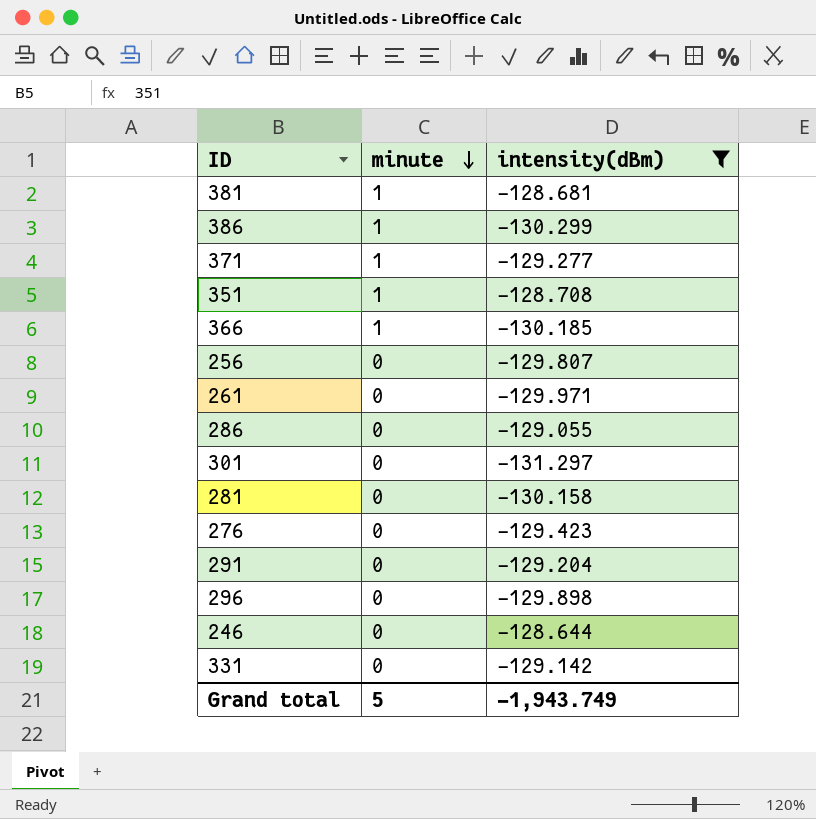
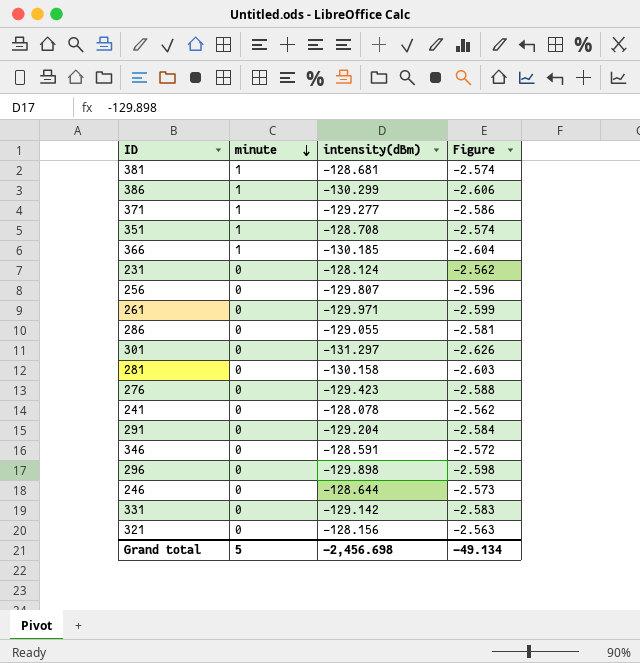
filter: intensity(dBm) <= -128.644 -> none
column Figure | formula: none -> [intensity(dBm)] * 0.02
Grand total | intensity(dBm): -1,943.749 -> -2,456.698

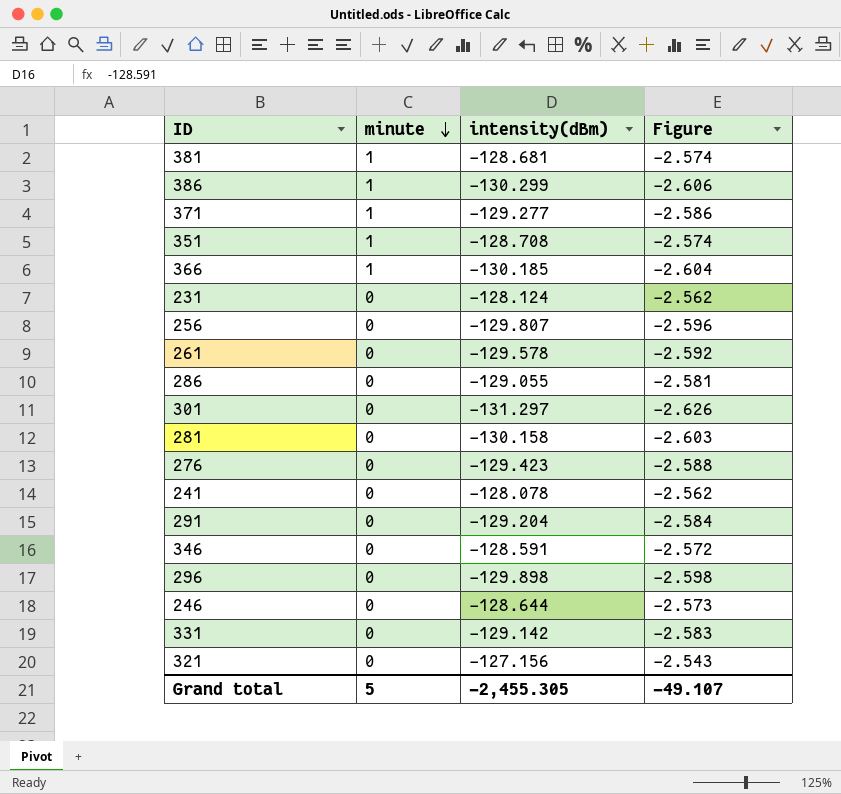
261 | intensity(dBm): -129.971 -> -129.578
261 | Figure: -2.599 -> -2.592
321 | intensity(dBm): -128.156 -> -127.156
321 | Figure: -2.563 -> -2.543
Grand total | intensity(dBm): -2,456.698 -> -2,455.305
Grand total | Figure: -49.134 -> -49.107

